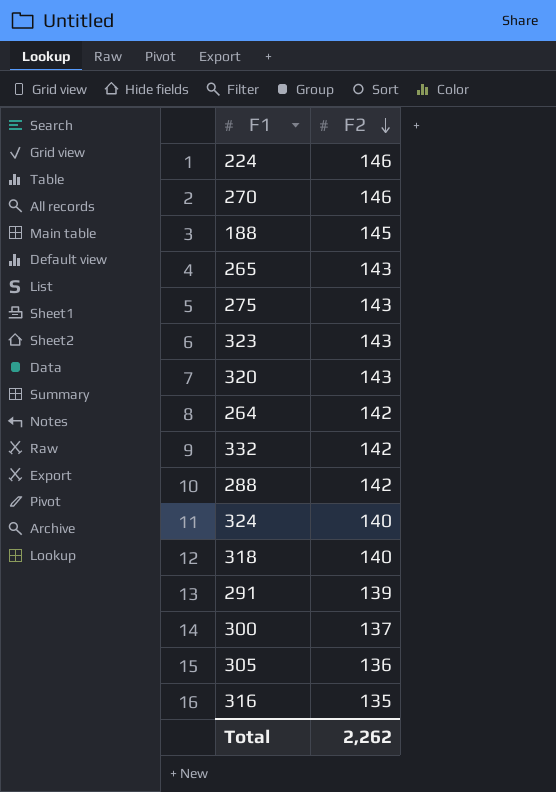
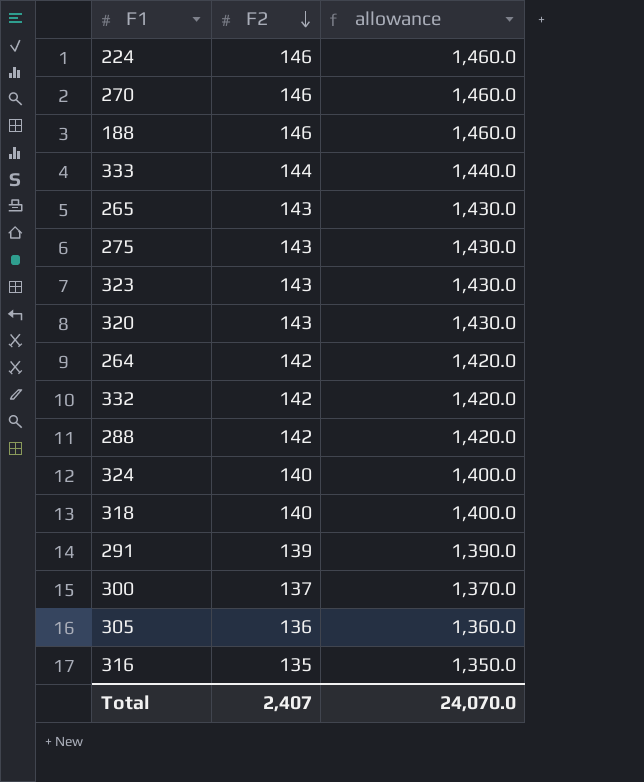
column allowance | formula: none -> [F2] * 10
188 | F2: 145 -> 146
row 333: none -> 144 | 1,440.0
Total | F2: 2,262 -> 2,407

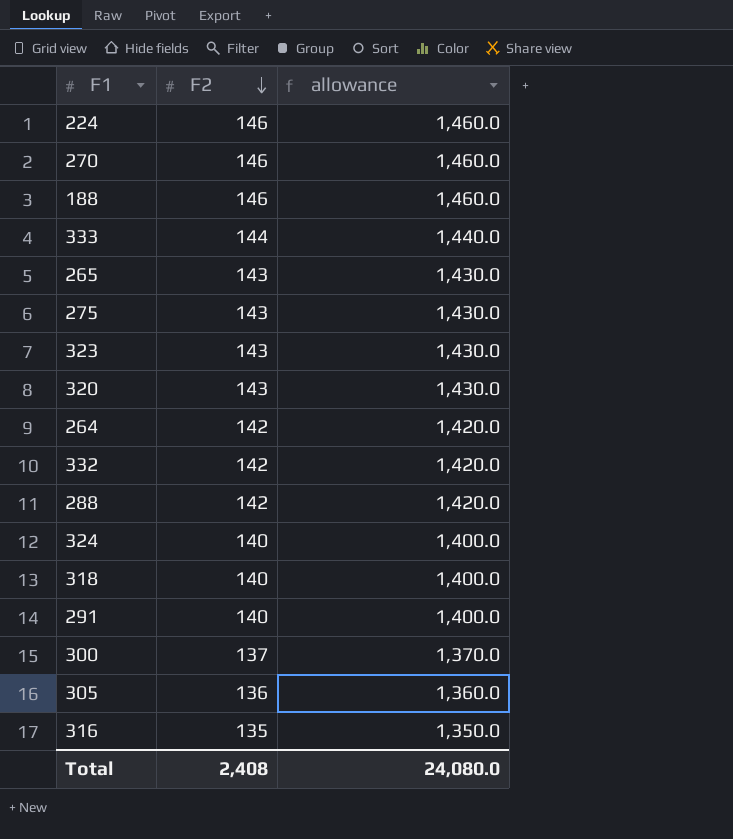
291 | F2: 139 -> 140
291 | allowance: 1,390.0 -> 1,400.0
Total | F2: 2,407 -> 2,408
Total | allowance: 24,070.0 -> 24,080.0

